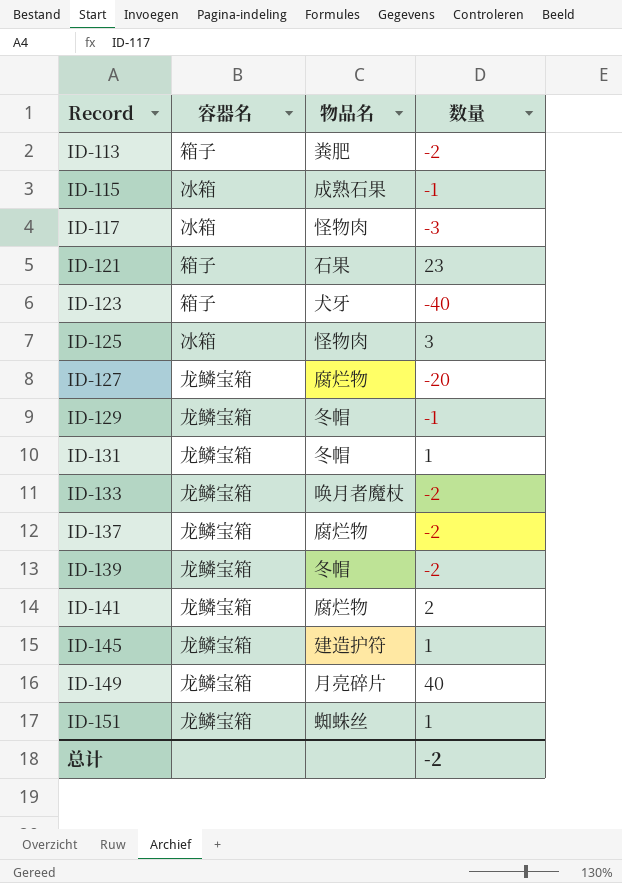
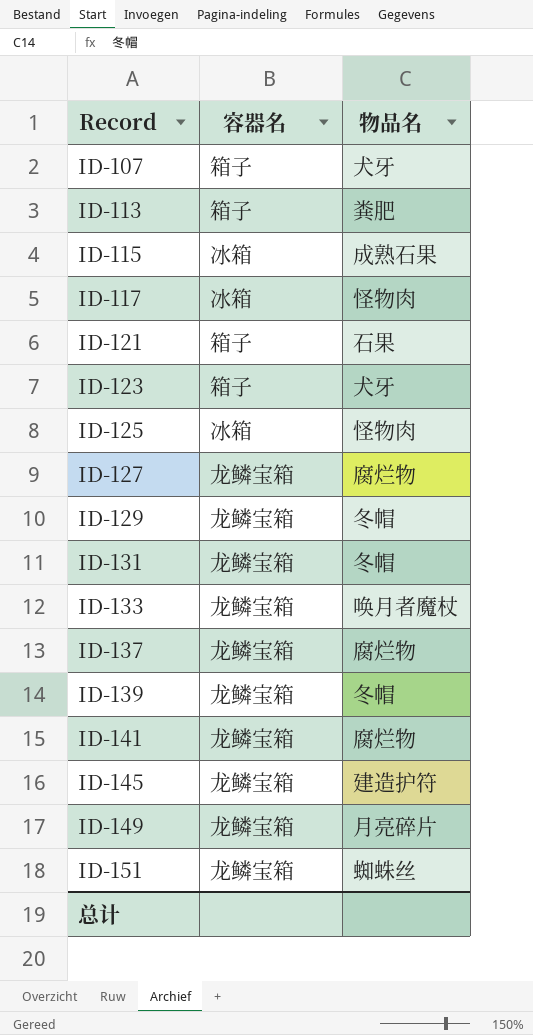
column 数量 | position: 4 -> none
row ID-107: none -> 箱子 | 犬牙

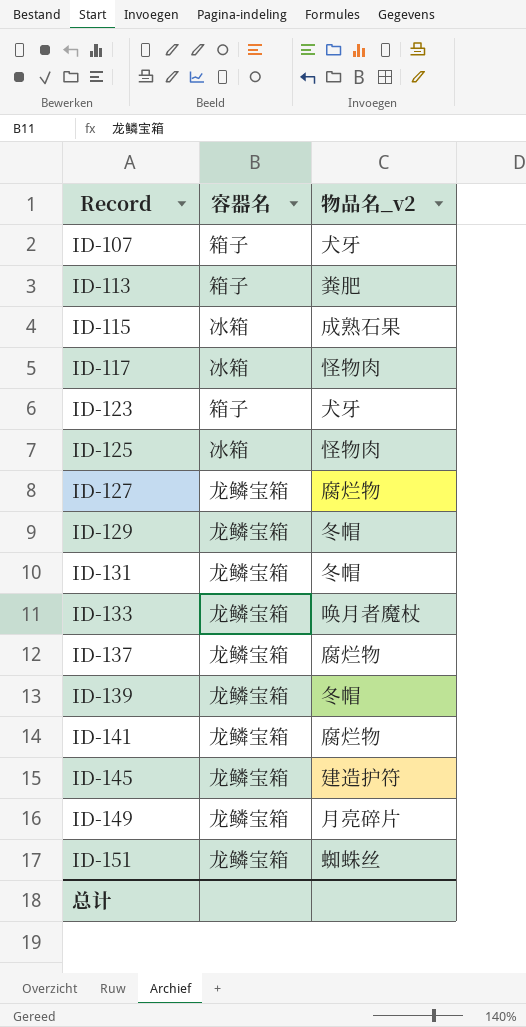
column name: 物品名 -> 物品名_v2
row ID-121: 箱子 | 石果 -> none

